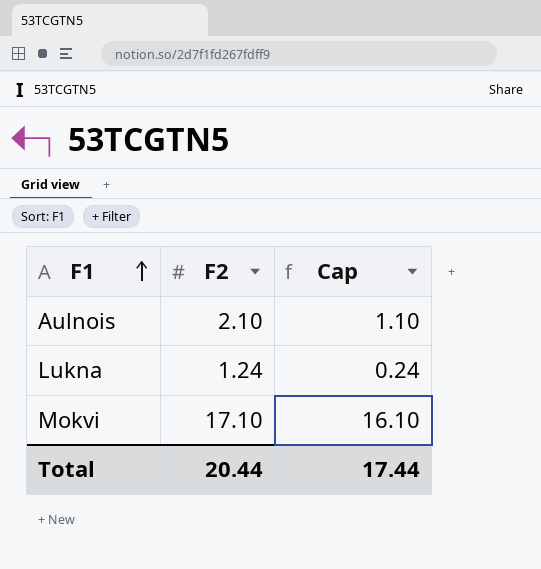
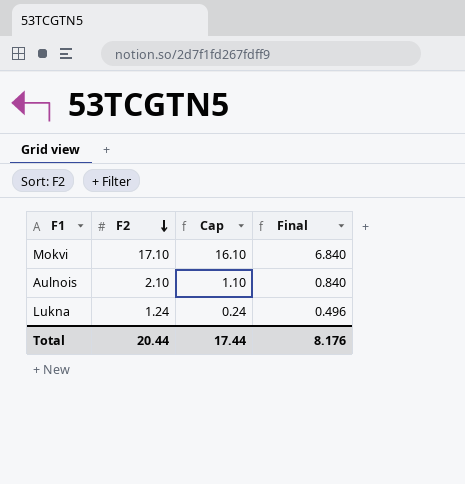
row order: F1 ascending -> F2 descending
column Final | formula: none -> [F2] * 0.4

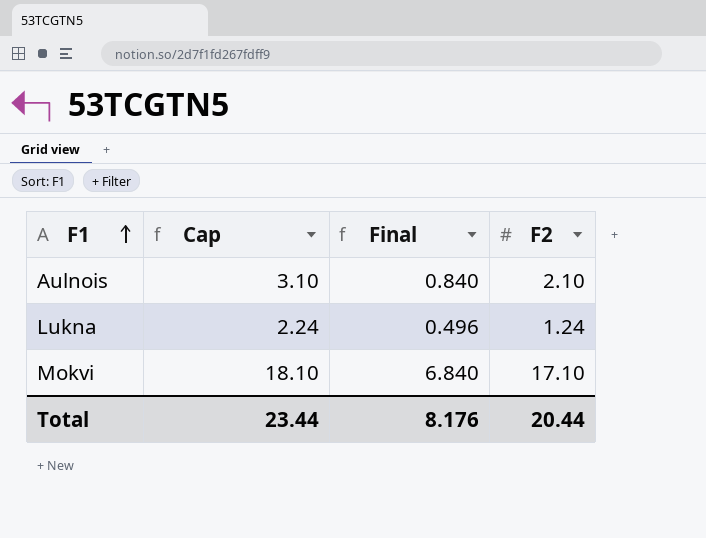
row order: F2 descending -> F1 ascending
column Cap | formula: [F2] - 1 -> [F2] + 1
column F2 | position: 2 -> 4
Total | Cap: 17.44 -> 23.44

